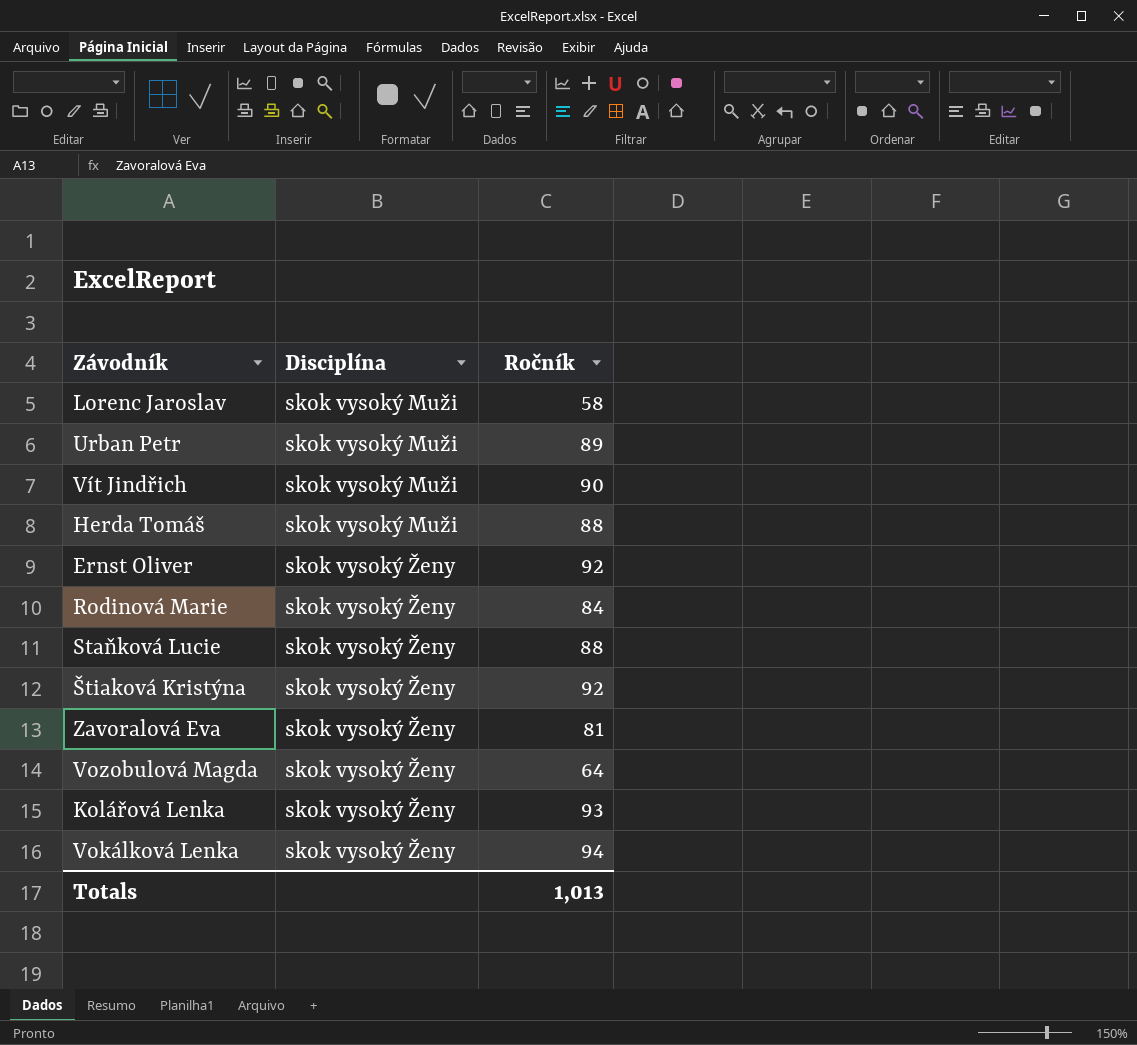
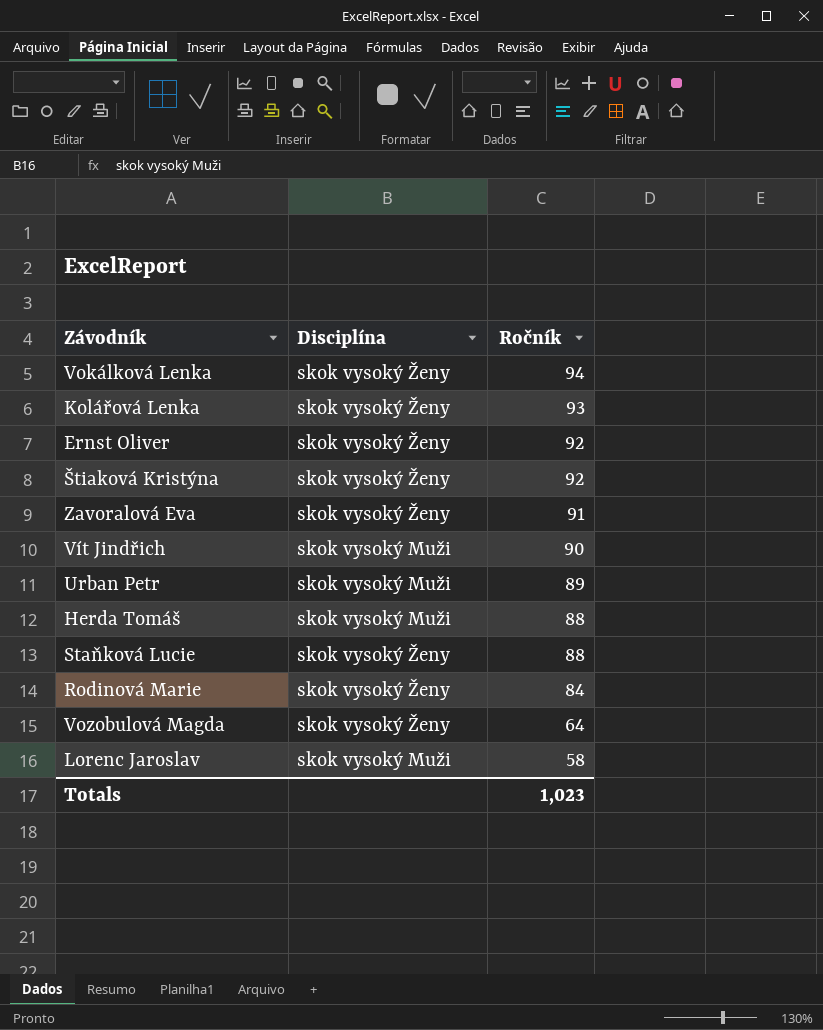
row order: Disciplína ascending -> Ročník descending
Zavoralová Eva | Ročník: 81 -> 91
Totals | Ročník: 1,013 -> 1,023

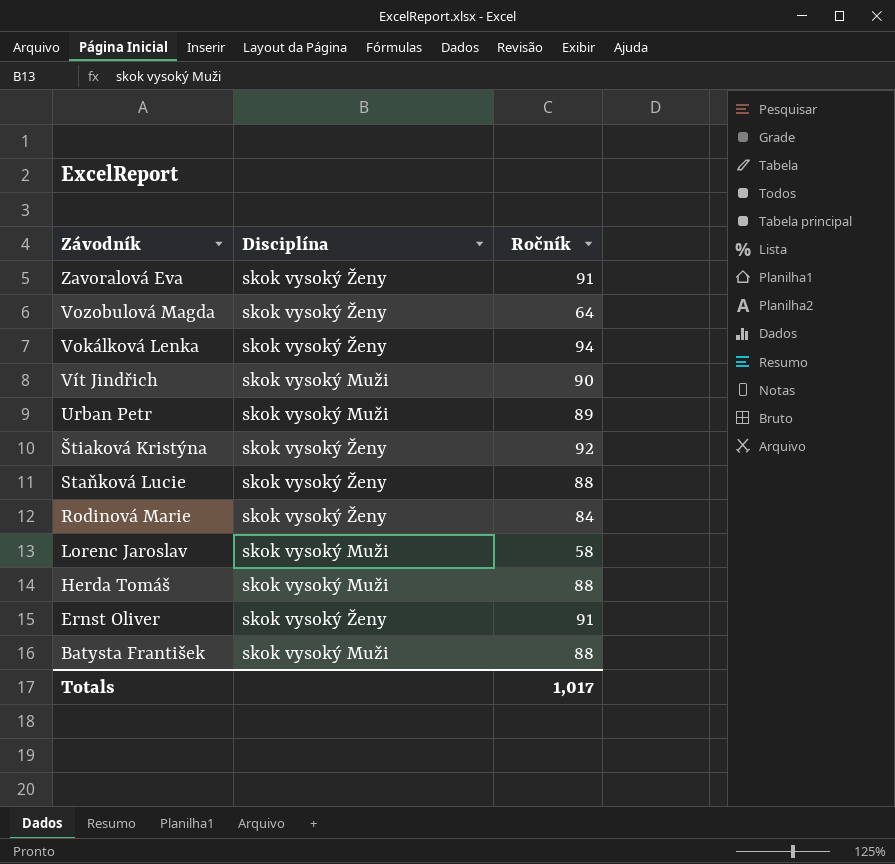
row order: Ročník descending -> Závodník descending
row Kolářová Lenka: skok vysoký Ženy | 93 -> none
Ernst Oliver | Ročník: 92 -> 91
row Batysta František: none -> skok vysoký Muži | 88
Totals | Ročník: 1,023 -> 1,017

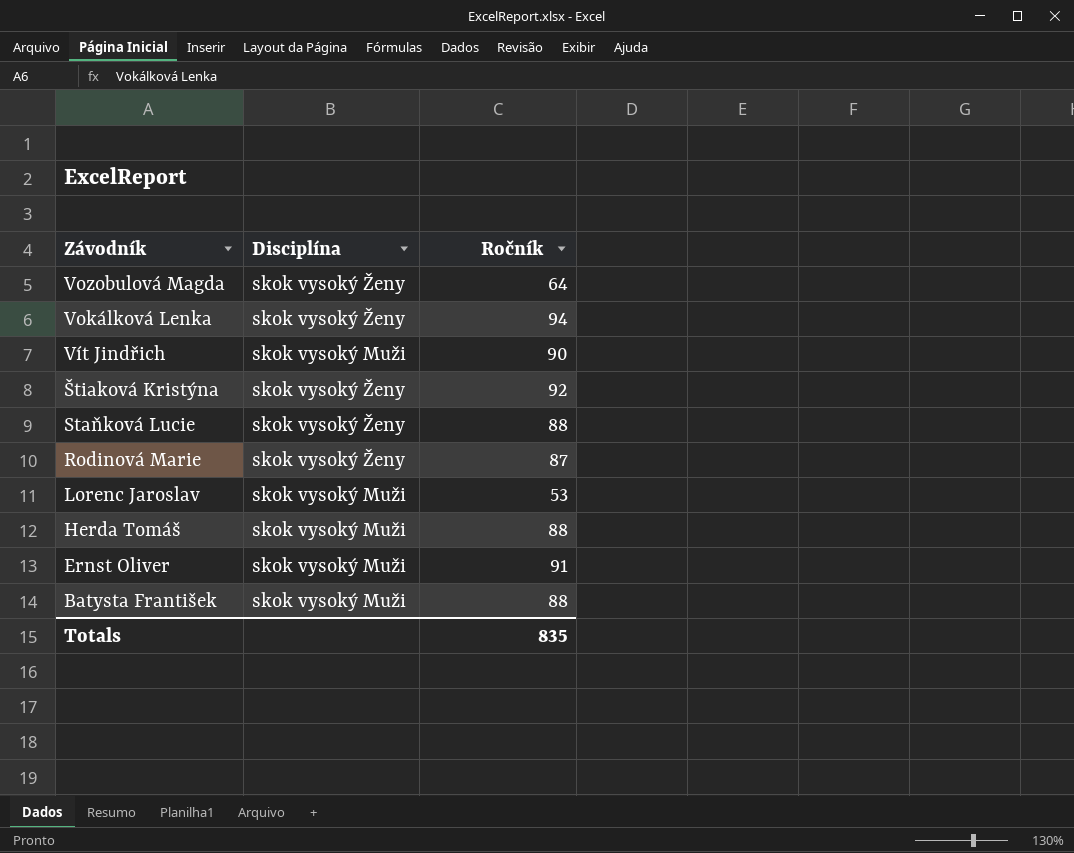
row Zavoralová Eva: skok vysoký Ženy | 91 -> none
row Urban Petr: skok vysoký Muži | 89 -> none
Rodinová Marie | Ročník: 84 -> 87
Lorenc Jaroslav | Ročník: 58 -> 53
Ernst Oliver | Disciplína: skok vysoký Ženy -> skok vysoký Muži
Totals | Ročník: 1,017 -> 835

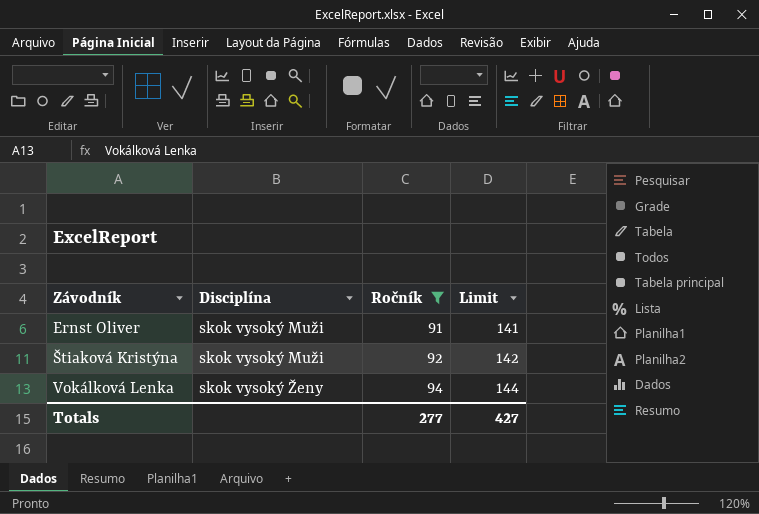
filter: none -> Ročník >= 91
row order: Závodník descending -> Závodník ascending
column Limit | formula: none -> [Ročník] + 50
Štiaková Kristýna | Disciplína: skok vysoký Ženy -> skok vysoký Muži
Totals | Ročník: 835 -> 277

